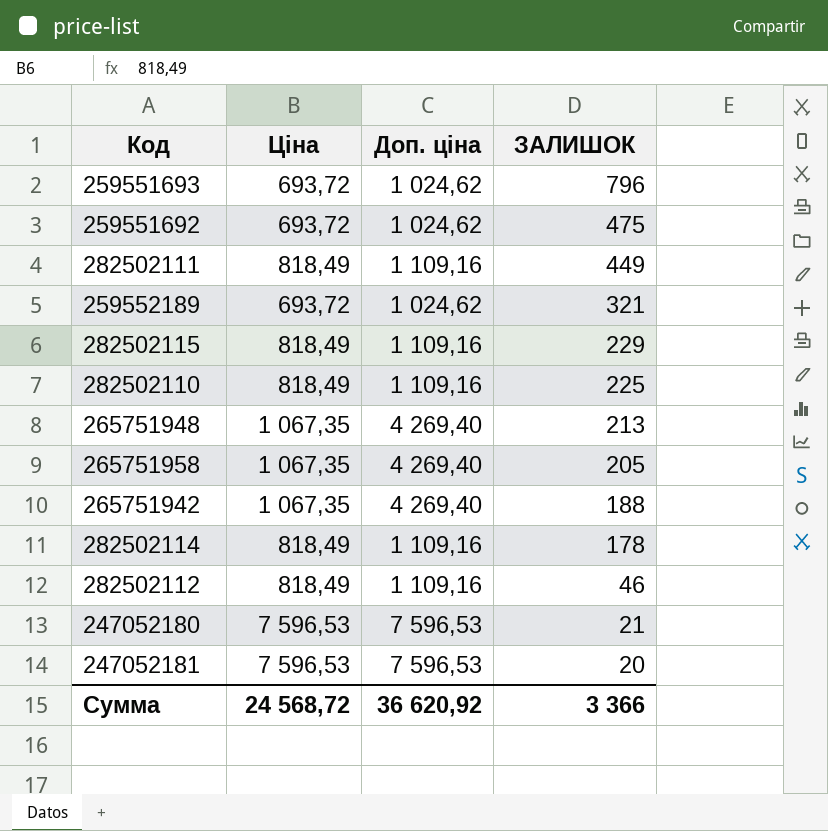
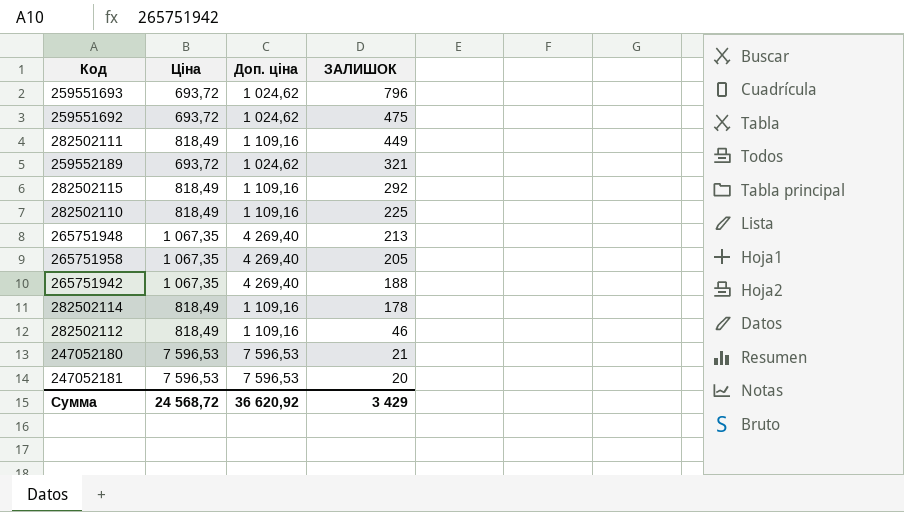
282502115 | ЗАЛИШОК: 229 -> 292
Сумма | ЗАЛИШОК: 3 366 -> 3 429

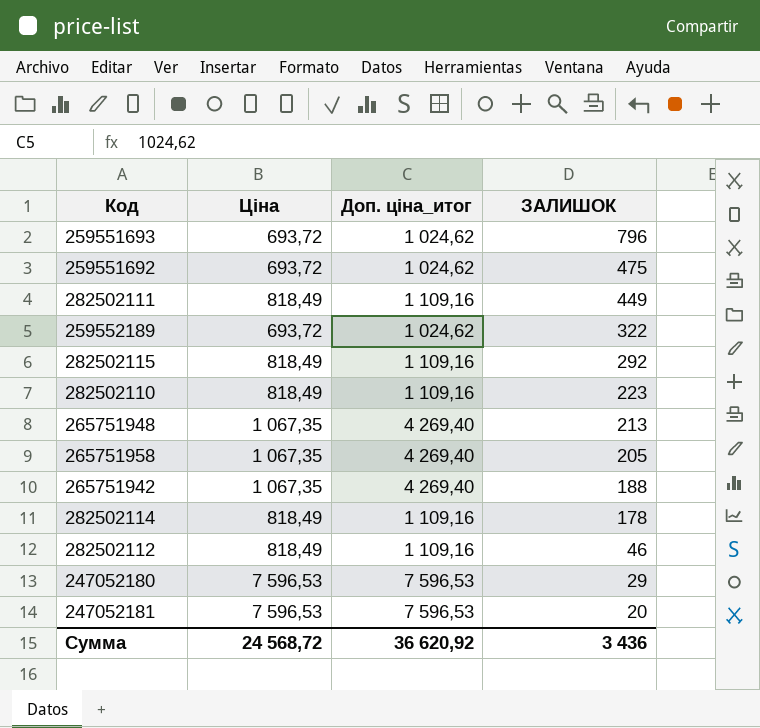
column name: Доп. ціна -> Доп. ціна_итог
259552189 | ЗАЛИШОК: 321 -> 322
282502110 | ЗАЛИШОК: 225 -> 223
247052180 | ЗАЛИШОК: 21 -> 29
Сумма | ЗАЛИШОК: 3 429 -> 3 436

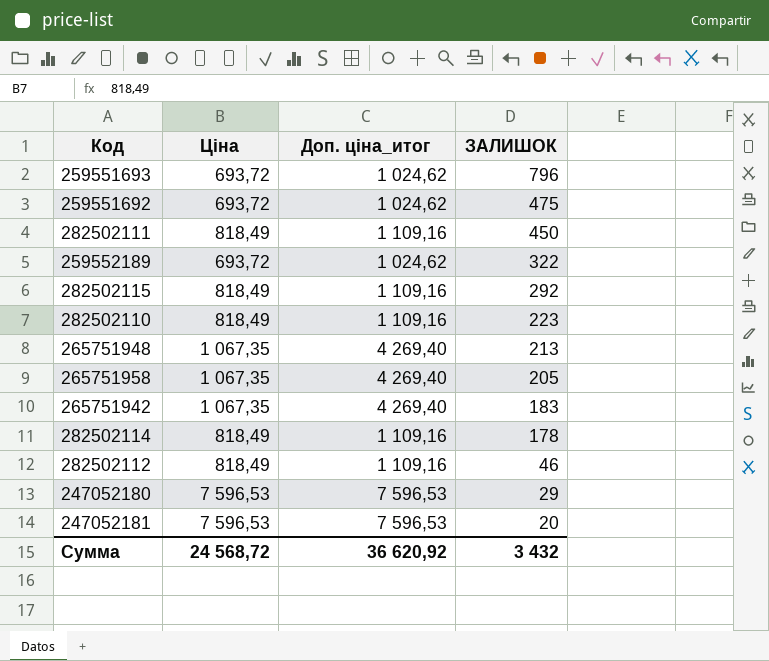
282502111 | ЗАЛИШОК: 449 -> 450
265751942 | ЗАЛИШОК: 188 -> 183
Сумма | ЗАЛИШОК: 3 436 -> 3 432

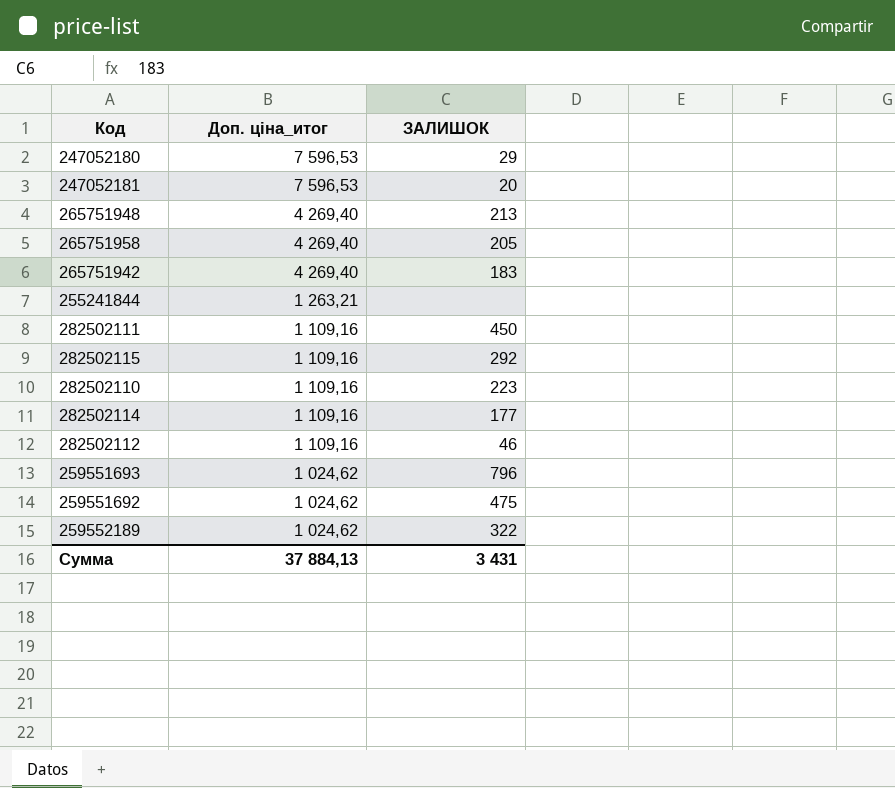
row order: ЗАЛИШОК descending -> Доп. ціна_итог descending
column Ціна | position: 2 -> none
row 255241844: none -> 1 263,21 | none
282502114 | ЗАЛИШОК: 178 -> 177
Сумма | Доп. ціна_итог: 36 620,92 -> 37 884,13
Сумма | ЗАЛИШОК: 3 432 -> 3 431

